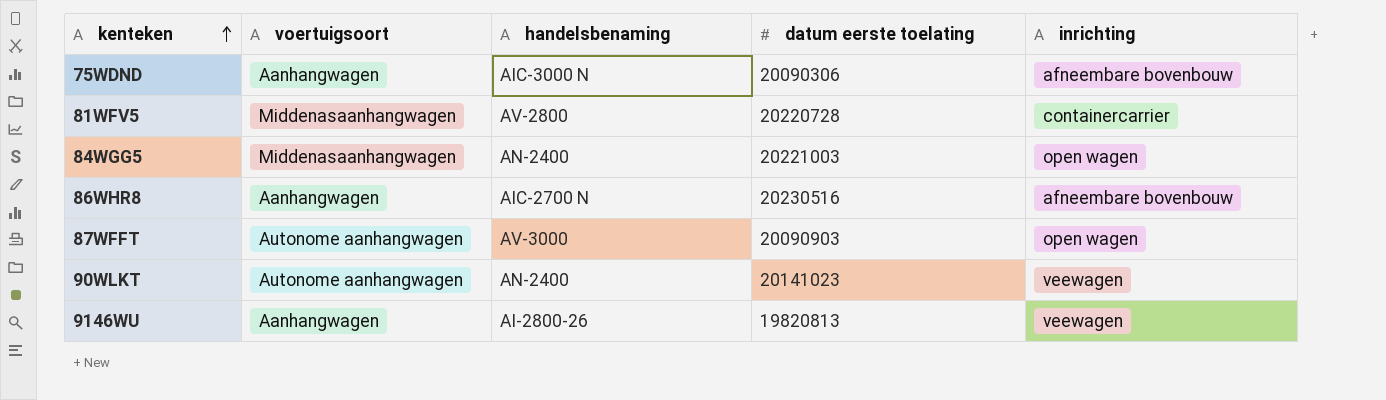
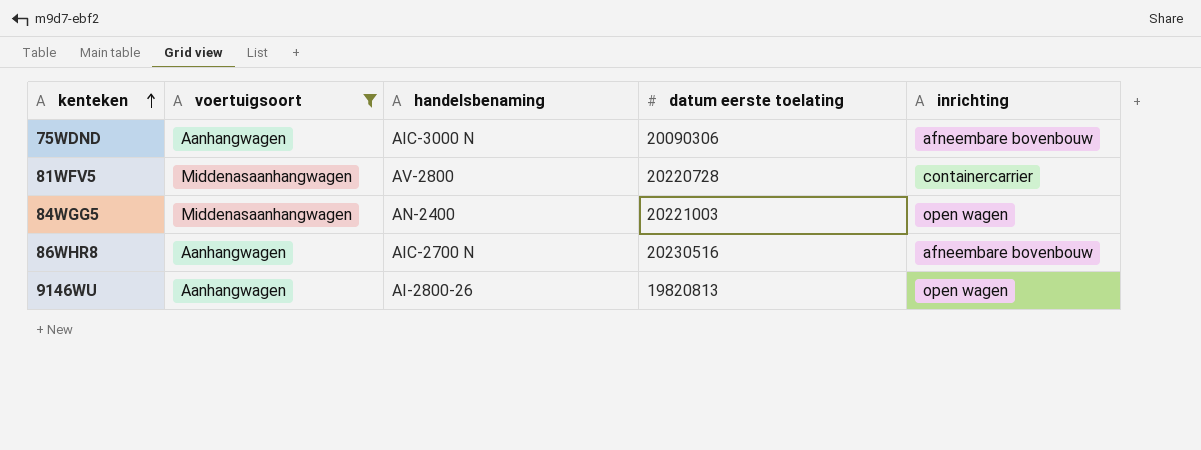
filter: none -> voertuigsoort != Autonome aanhangwagen
9146WU | inrichting: veewagen -> open wagen

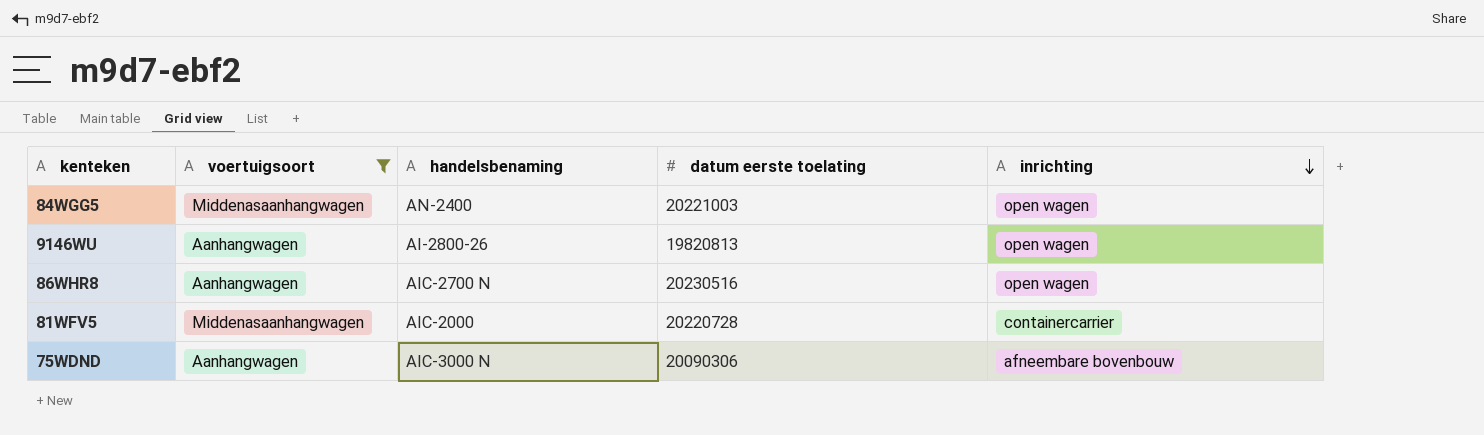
row order: kenteken ascending -> inrichting descending
86WHR8 | inrichting: afneembare bovenbouw -> open wagen
81WFV5 | handelsbenaming: AV-2800 -> AIC-2000

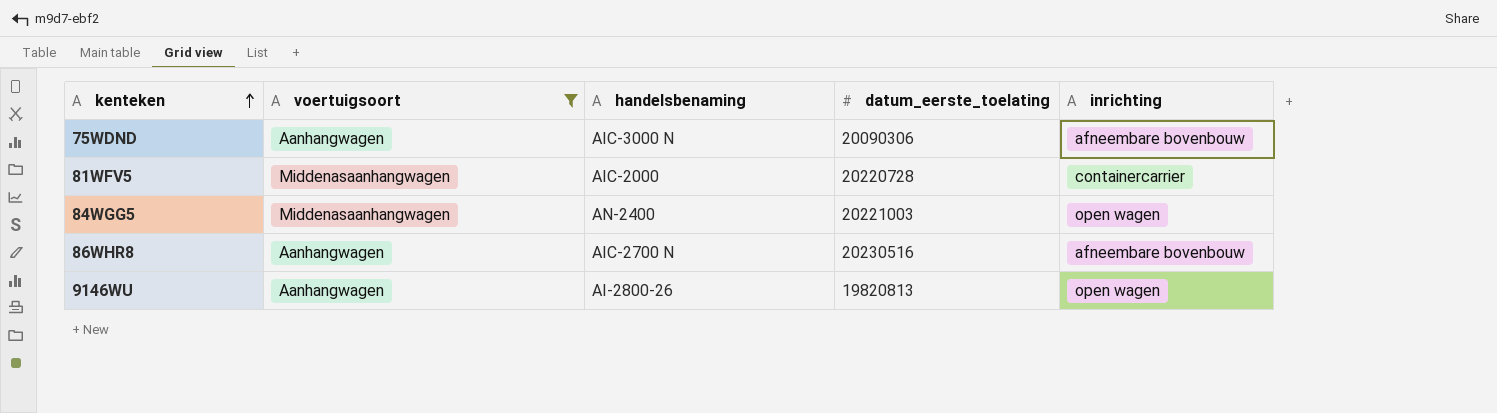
row order: inrichting descending -> kenteken ascending
column name: datum eerste toelating -> datum_eerste_toelating
86WHR8 | inrichting: open wagen -> afneembare bovenbouw

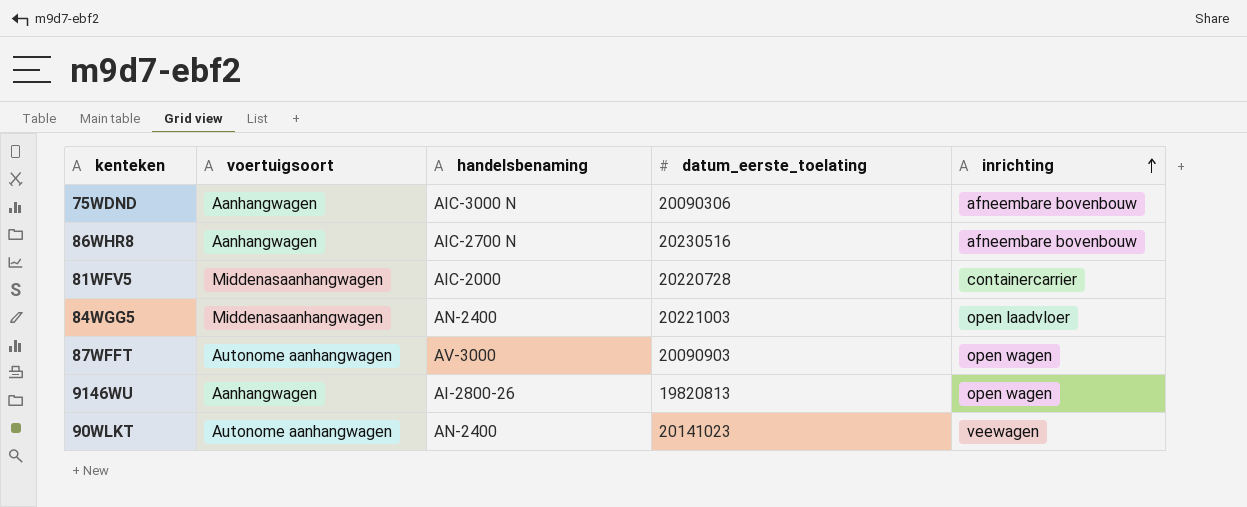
filter: voertuigsoort != Autonome aanhangwagen -> none
row order: kenteken ascending -> inrichting ascending
84WGG5 | inrichting: open wagen -> open laadvloer

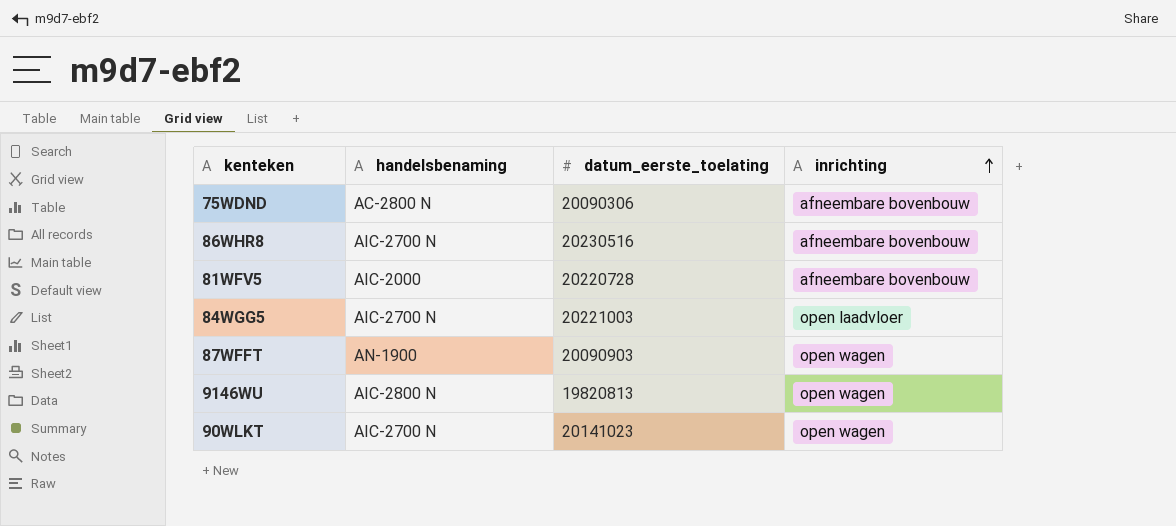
column voertuigsoort | position: 2 -> none
75WDND | handelsbenaming: AIC-3000 N -> AC-2800 N
81WFV5 | inrichting: containercarrier -> afneembare bovenbouw
84WGG5 | handelsbenaming: AN-2400 -> AIC-2700 N
87WFFT | handelsbenaming: AV-3000 -> AN-1900
9146WU | handelsbenaming: AI-2800-26 -> AIC-2800 N
90WLKT | handelsbenaming: AN-2400 -> AIC-2700 N
90WLKT | inrichting: veewagen -> open wagen

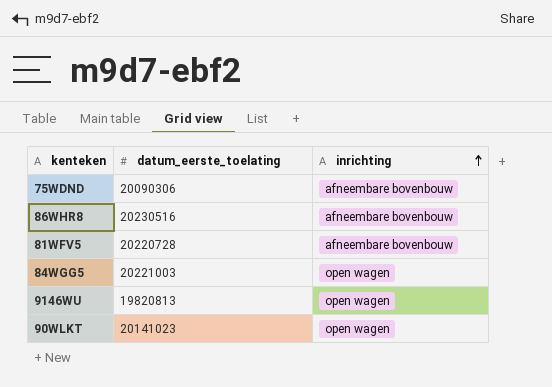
column handelsbenaming | position: 2 -> none
row 87WFFT: AN-1900 | 20090903 | open wagen -> none
84WGG5 | inrichting: open laadvloer -> open wagen

